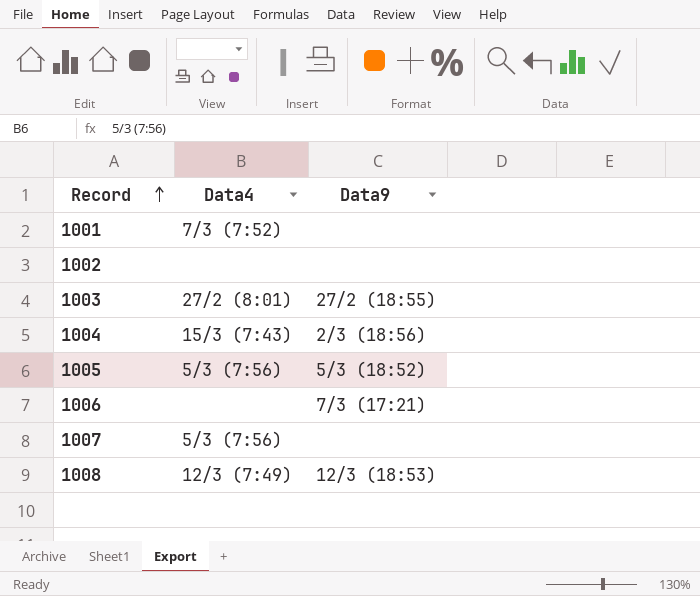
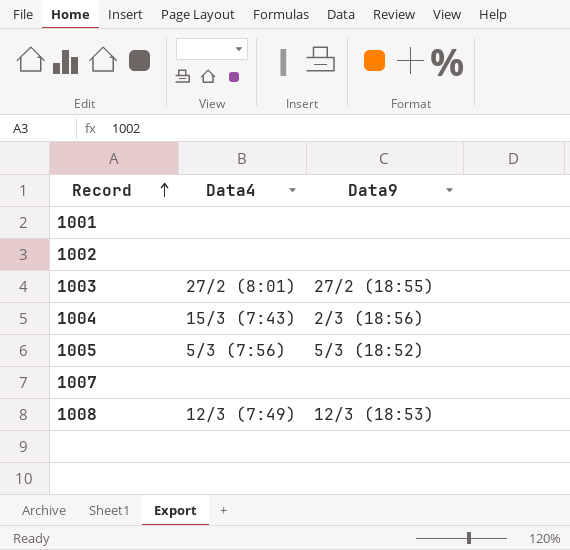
row 1006: none | 7/3 (17:21) -> none
1001 | Data4: 7/3 (7:52) -> none
1007 | Data4: 5/3 (7:56) -> none

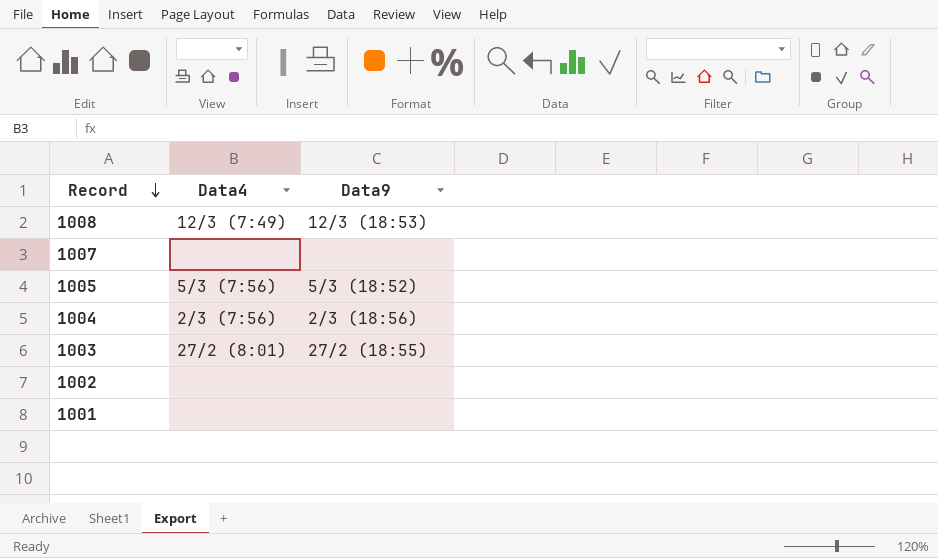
row order: Record ascending -> Record descending
1004 | Data4: 15/3 (7:43) -> 2/3 (7:56)

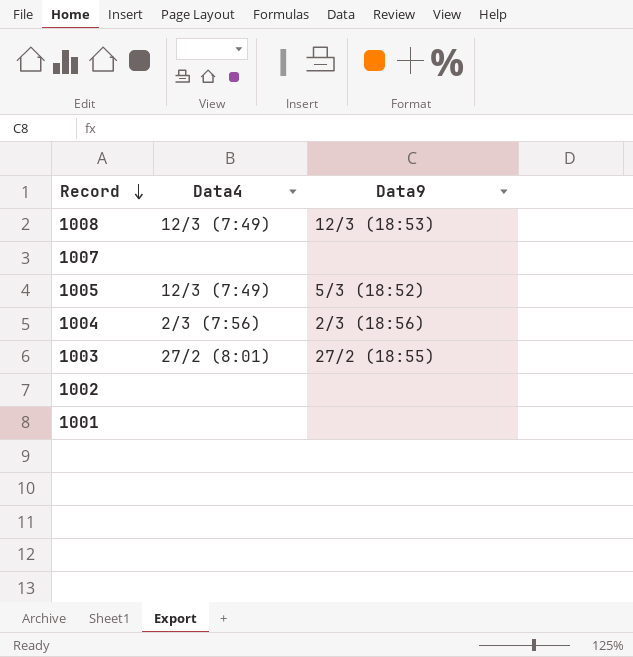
1005 | Data4: 5/3 (7:56) -> 12/3 (7:49)

